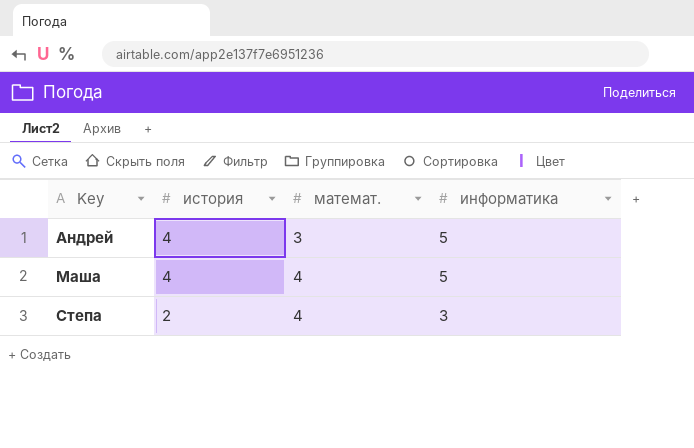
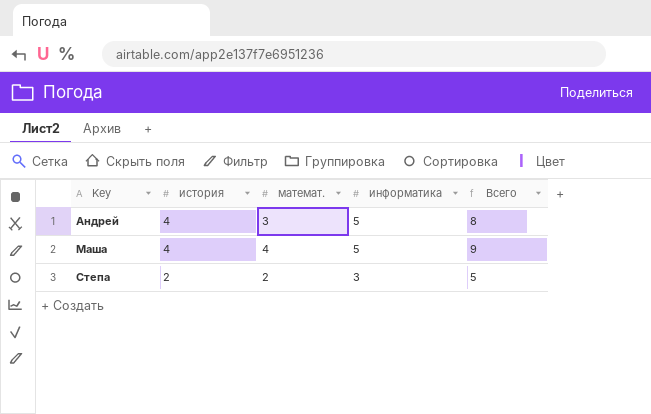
column Всего | formula: none -> [математ.] + [информатика]
Степа | математ.: 4 -> 2

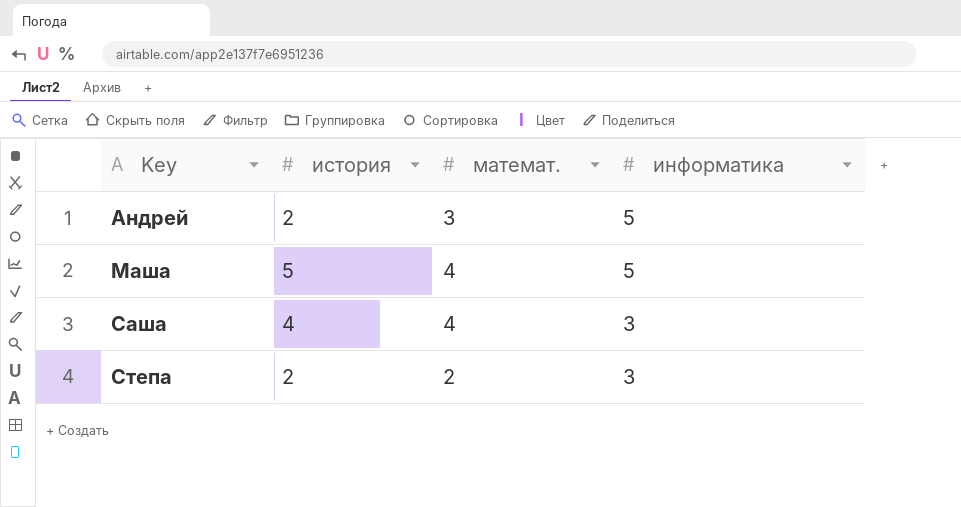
column Всего | formula: [математ.] + [информатика] -> none
Андрей | история: 4 -> 2
Маша | история: 4 -> 5
row Саша: none -> 4 | 4 | 3

